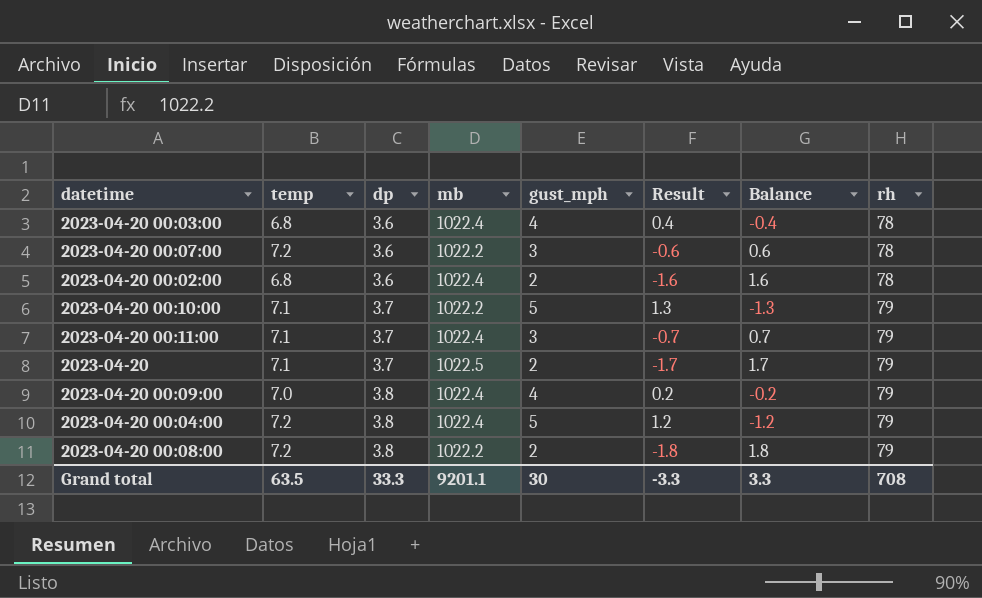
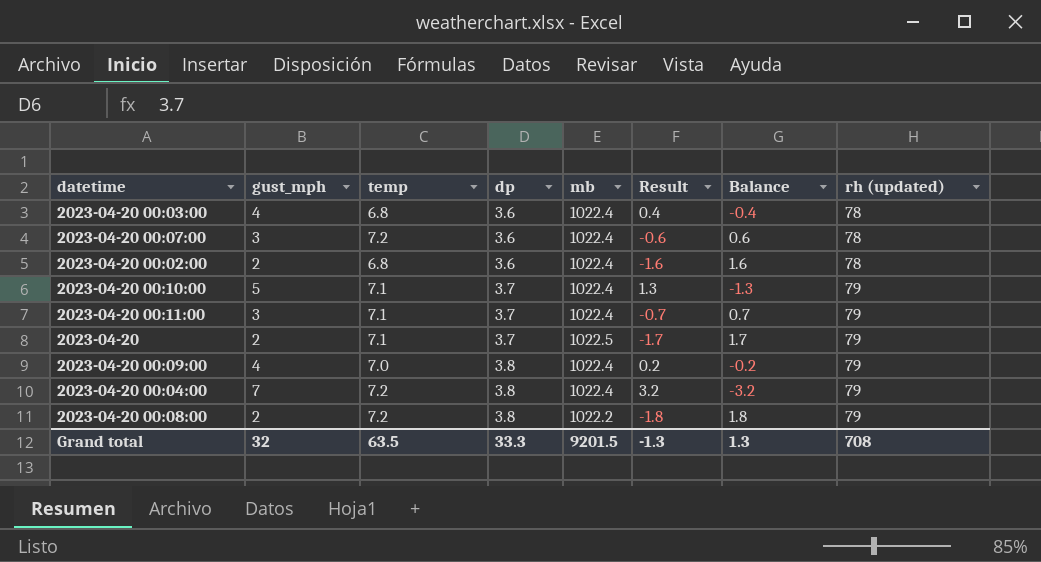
column gust_mph | position: 5 -> 2
column name: rh -> rh (updated)
2023-04-20 00:07:00 | mb: 1022.2 -> 1022.4
2023-04-20 00:10:00 | mb: 1022.2 -> 1022.4
2023-04-20 00:04:00 | gust_mph: 5 -> 7
2023-04-20 00:04:00 | Result: 1.2 -> 3.2
2023-04-20 00:04:00 | Balance: -1.2 -> -3.2
Grand total | gust_mph: 30 -> 32
Grand total | mb: 9201.1 -> 9201.5
Grand total | Result: -3.3 -> -1.3
Grand total | Balance: 3.3 -> 1.3

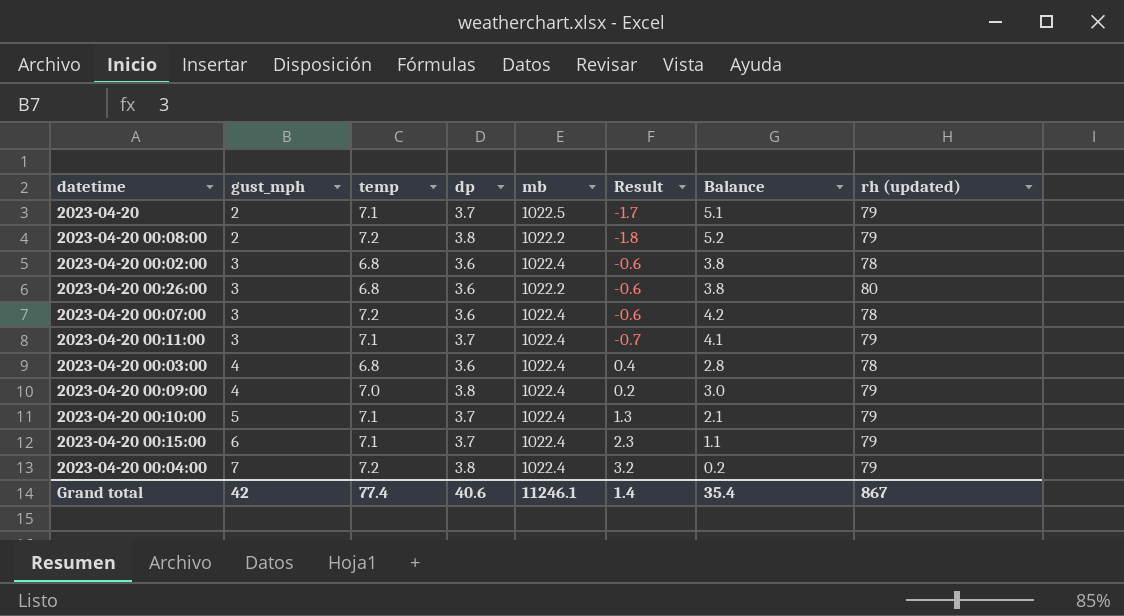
row order: dp ascending -> gust_mph ascending
column Balance | formula: [dp] - [gust_mph] -> [temp] - [gust_mph]
2023-04-20 00:02:00 | gust_mph: 2 -> 3
2023-04-20 00:02:00 | Result: -1.6 -> -0.6
row 2023-04-20 00:26:00: none -> 3 | 6.8 | 3.6 | 1022.2 | -0.6 | 3.8 | 80
row 2023-04-20 00:15:00: none -> 6 | 7.1 | 3.7 | 1022.4 | 2.3 | 1.1 | 79
Grand total | gust_mph: 32 -> 42
Grand total | temp: 63.5 -> 77.4
Grand total | dp: 33.3 -> 40.6
Grand total | mb: 9201.5 -> 11246.1
Grand total | Result: -1.3 -> 1.4
Grand total | Balance: 1.3 -> 35.4
Grand total | rh (updated): 708 -> 867

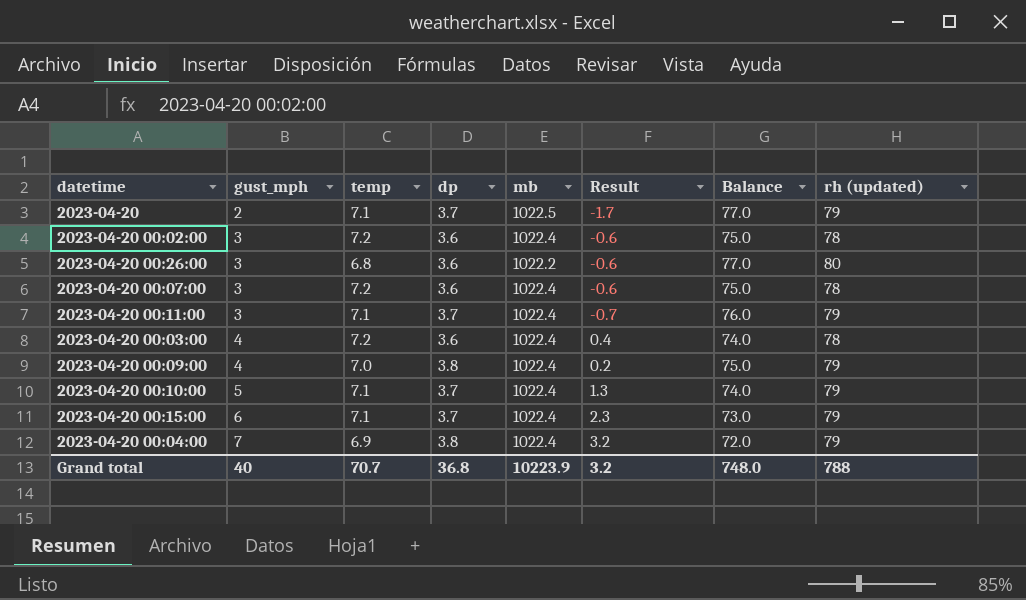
column Balance | formula: [temp] - [gust_mph] -> [rh (updated)] - [gust_mph]
row 2023-04-20 00:08:00: 2 | 7.2 | 3.8 | 1022.2 | -1.8 | 5.2 | 79 -> none
2023-04-20 00:02:00 | temp: 6.8 -> 7.2
2023-04-20 00:03:00 | temp: 6.8 -> 7.2
2023-04-20 00:04:00 | temp: 7.2 -> 6.9
Grand total | gust_mph: 42 -> 40
Grand total | temp: 77.4 -> 70.7
Grand total | dp: 40.6 -> 36.8
Grand total | mb: 11246.1 -> 10223.9
Grand total | Result: 1.4 -> 3.2
Grand total | Balance: 35.4 -> 748.0
Grand total | rh (updated): 867 -> 788

